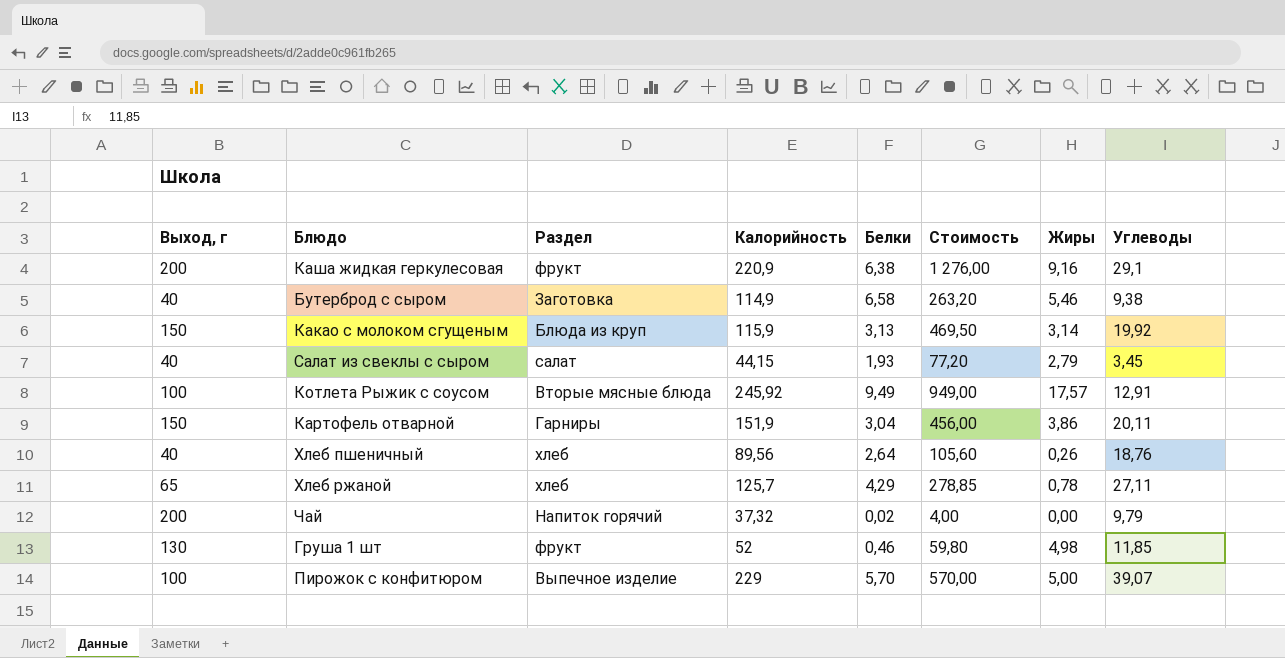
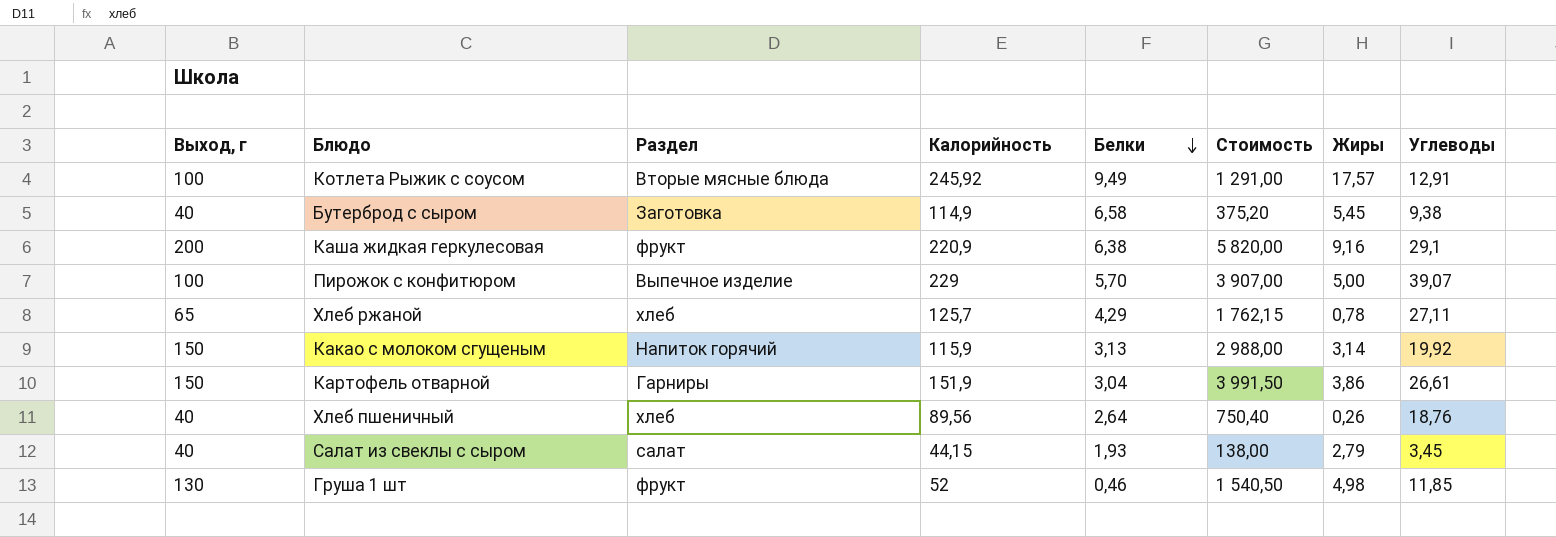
row order: none -> Белки descending
column Стоимость | formula: [Выход, г] * [Белки] -> [Выход, г] * [Углеводы]
row Чай: 200 | Напиток горячий | 37,32 | 0,02 | 4,00 | 0,00 | 9,79 -> none
Бутерброд с сыром | Жиры: 5,46 -> 5,45
Какао с молоком сгущеным | Раздел: Блюда из круп -> Напиток горячий
Картофель отварной | Углеводы: 20,11 -> 26,61

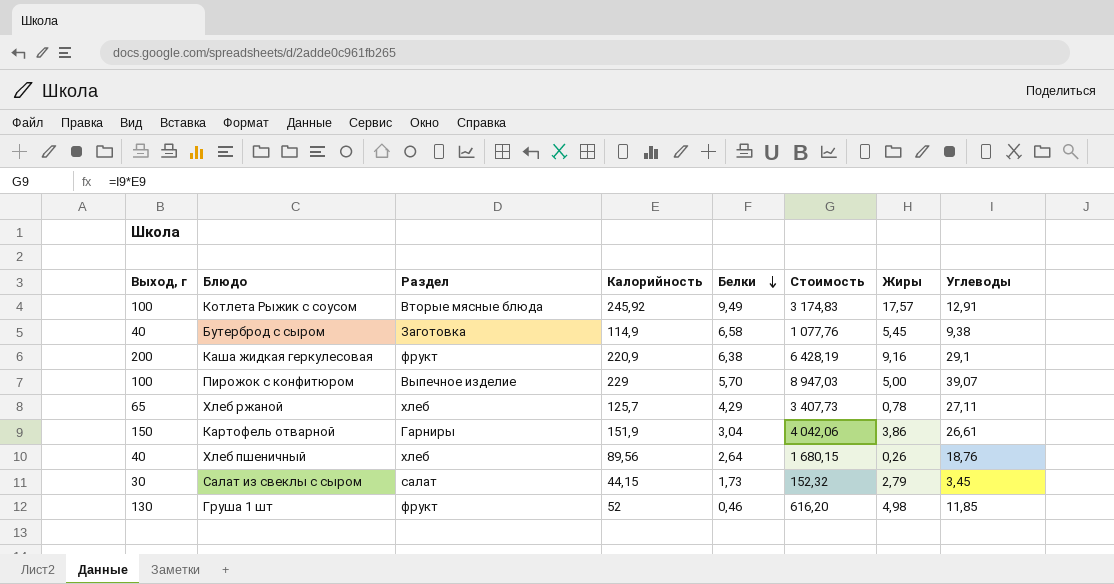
column Стоимость | formula: [Выход, г] * [Углеводы] -> [Калорийность] * [Углеводы]
row Какао с молоком сгущеным: 150 | Напиток горячий | 115,9 | 3,13 | 2 988,00 | 3,14 | 19,92 -> none
Салат из свеклы с сыром | Выход, г: 40 -> 30
Салат из свеклы с сыром | Белки: 1,93 -> 1,73

